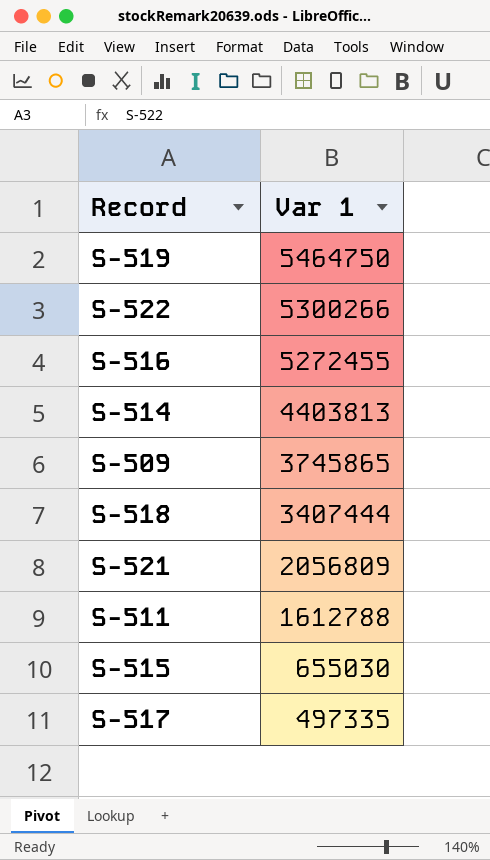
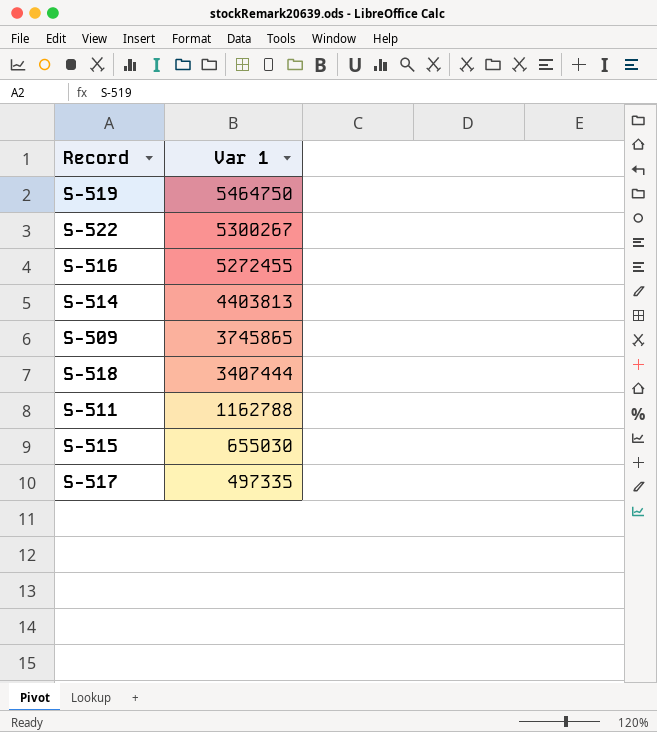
row S-521: 2056809 -> none
S-522 | Var 1: 5300266 -> 5300267
S-511 | Var 1: 1612788 -> 1162788

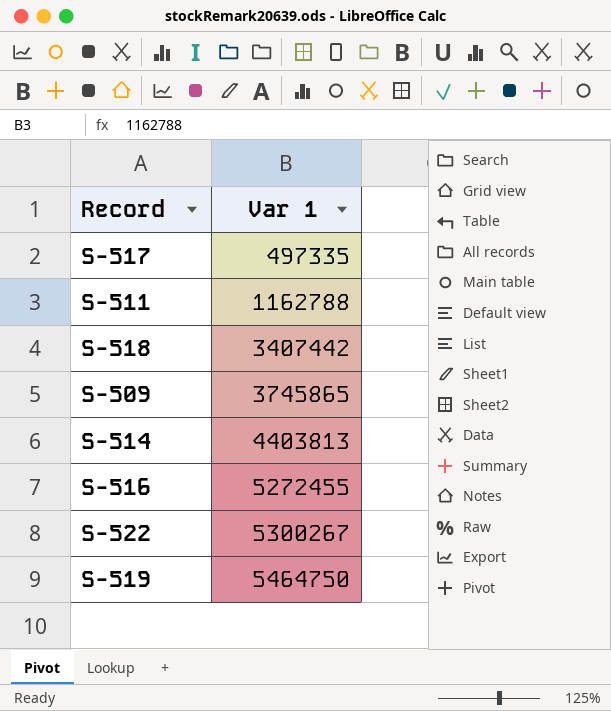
row order: Var 1 descending -> Var 1 ascending
row S-515: 655030 -> none
S-518 | Var 1: 3407444 -> 3407442

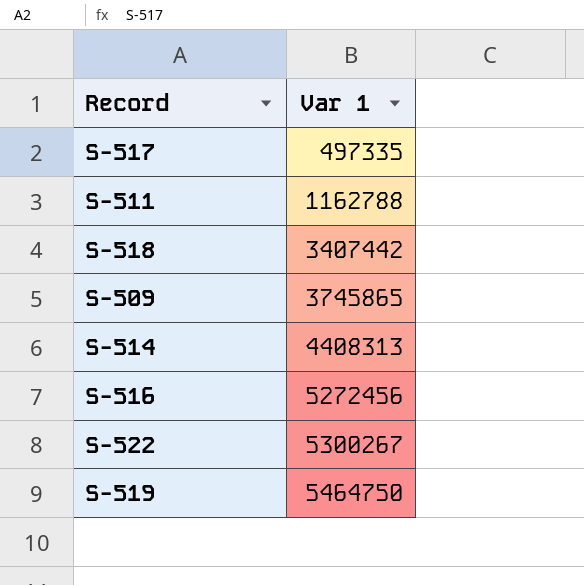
S-514 | Var 1: 4403813 -> 4408313
S-516 | Var 1: 5272455 -> 5272456

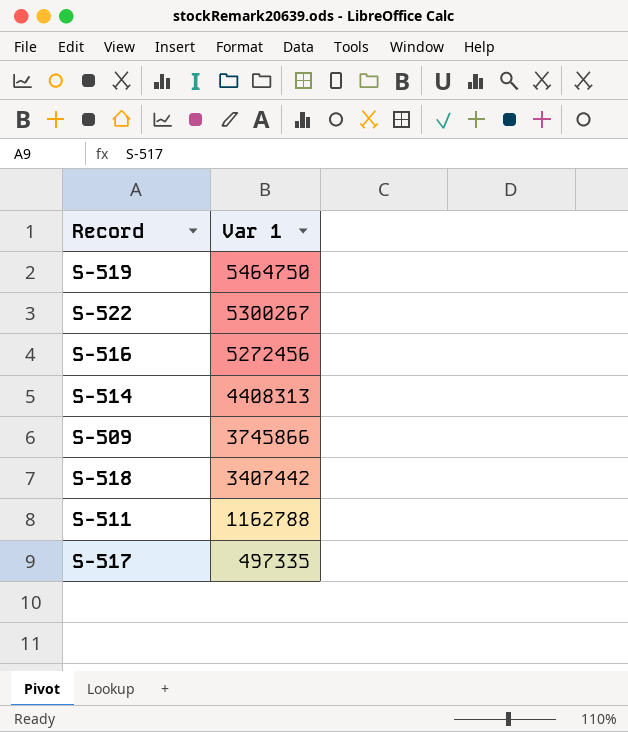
row order: Var 1 ascending -> Var 1 descending
S-509 | Var 1: 3745865 -> 3745866

